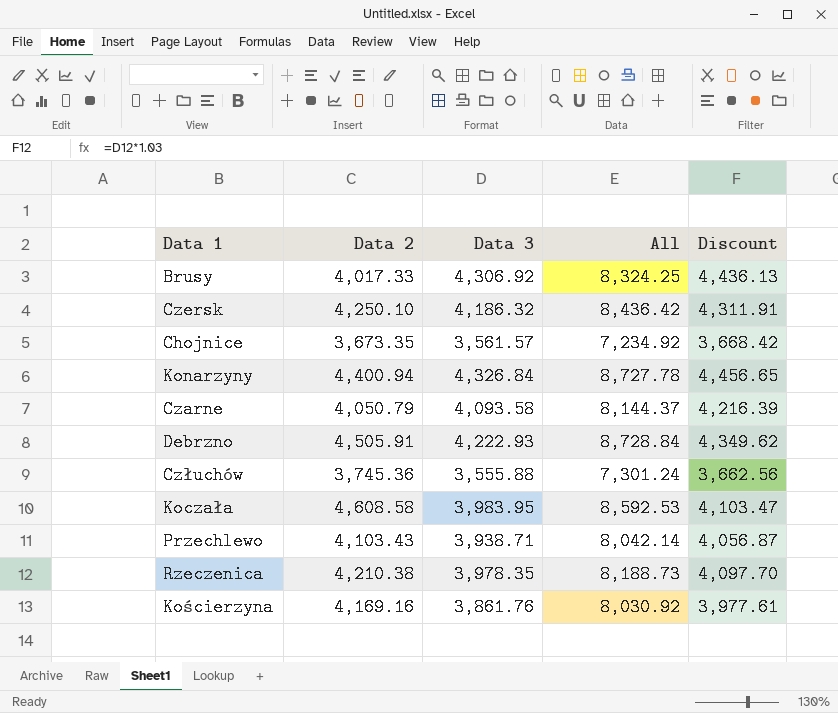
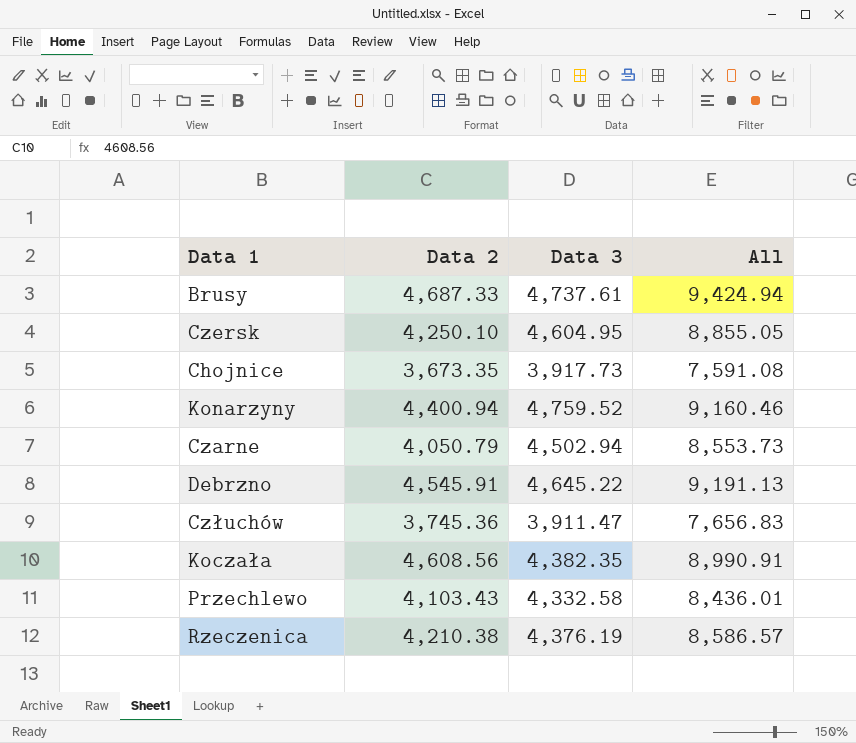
column Discount | formula: [Data 3] * 1.03 -> none
row Kościerzyna: 4,169.16 | 3,861.76 | 8,030.92 | 3,977.61 -> none
Brusy | Data 2: 4,017.33 -> 4,687.33
Brusy | Data 3: 4,306.92 -> 4,737.61
Brusy | All: 8,324.25 -> 9,424.94
Czersk | Data 3: 4,186.32 -> 4,604.95
Czersk | All: 8,436.42 -> 8,855.05
Chojnice | Data 3: 3,561.57 -> 3,917.73
Chojnice | All: 7,234.92 -> 7,591.08
Konarzyny | Data 3: 4,326.84 -> 4,759.52
Konarzyny | All: 8,727.78 -> 9,160.46
Czarne | Data 3: 4,093.58 -> 4,502.94
Czarne | All: 8,144.37 -> 8,553.73
Debrzno | Data 2: 4,505.91 -> 4,545.91
Debrzno | Data 3: 4,222.93 -> 4,645.22
Debrzno | All: 8,728.84 -> 9,191.13
Człuchów | Data 3: 3,555.88 -> 3,911.47
Człuchów | All: 7,301.24 -> 7,656.83
Koczała | Data 2: 4,608.58 -> 4,608.56
Koczała | Data 3: 3,983.95 -> 4,382.35
Koczała | All: 8,592.53 -> 8,990.91
Przechlewo | Data 3: 3,938.71 -> 4,332.58
Przechlewo | All: 8,042.14 -> 8,436.01
Rzeczenica | Data 3: 3,978.35 -> 4,376.19
Rzeczenica | All: 8,188.73 -> 8,586.57

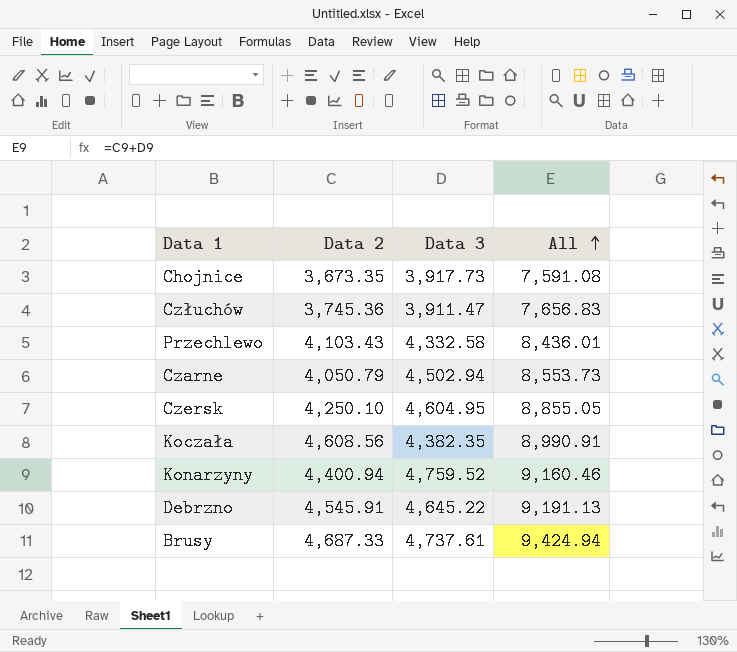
row order: none -> All ascending
row Rzeczenica: 4,210.38 | 4,376.19 | 8,586.57 -> none

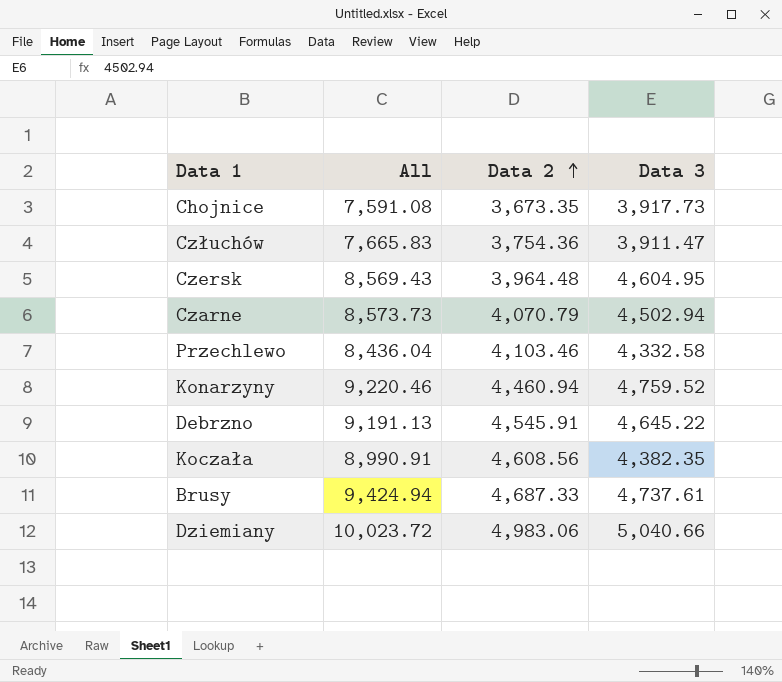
row order: All ascending -> Data 2 ascending
column All | position: 4 -> 2
Człuchów | All: 7,656.83 -> 7,665.83
Człuchów | Data 2: 3,745.36 -> 3,754.36
Czersk | All: 8,855.05 -> 8,569.43
Czersk | Data 2: 4,250.10 -> 3,964.48
Czarne | All: 8,553.73 -> 8,573.73
Czarne | Data 2: 4,050.79 -> 4,070.79
Przechlewo | All: 8,436.01 -> 8,436.04
Przechlewo | Data 2: 4,103.43 -> 4,103.46
Konarzyny | All: 9,160.46 -> 9,220.46
Konarzyny | Data 2: 4,400.94 -> 4,460.94
row Dziemiany: none -> 10,023.72 | 4,983.06 | 5,040.66

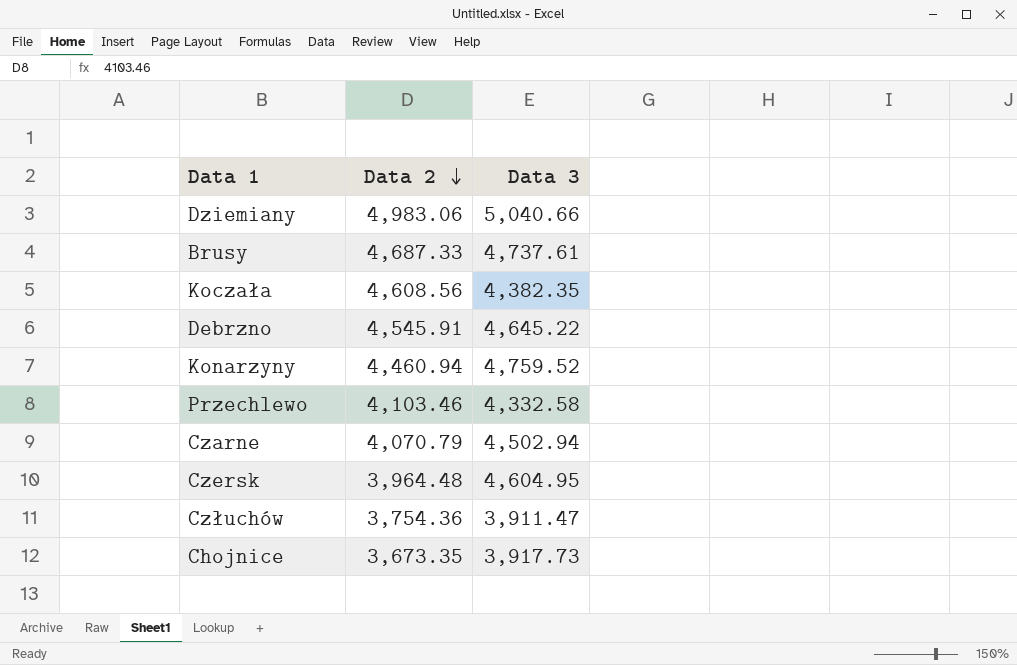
row order: Data 2 ascending -> Data 2 descending
column All | formula: [Data 2] + [Data 3] -> none

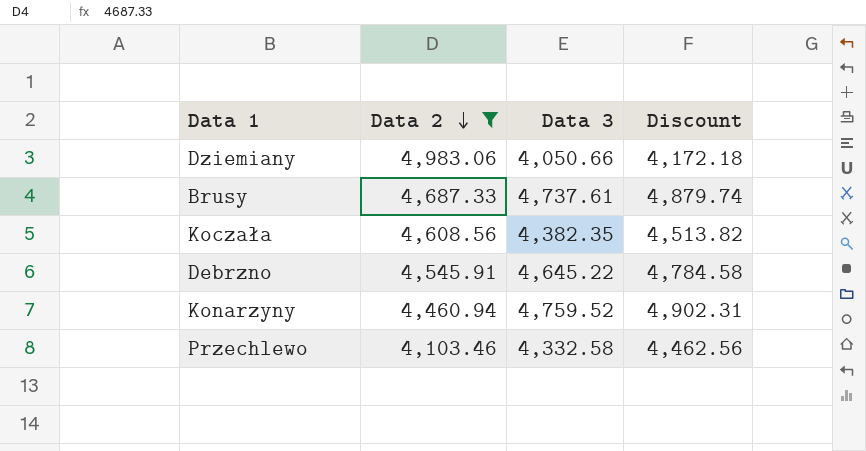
filter: none -> Data 2 >= 4,103.46
column Discount | formula: none -> [Data 3] * 1.03
Dziemiany | Data 3: 5,040.66 -> 4,050.66

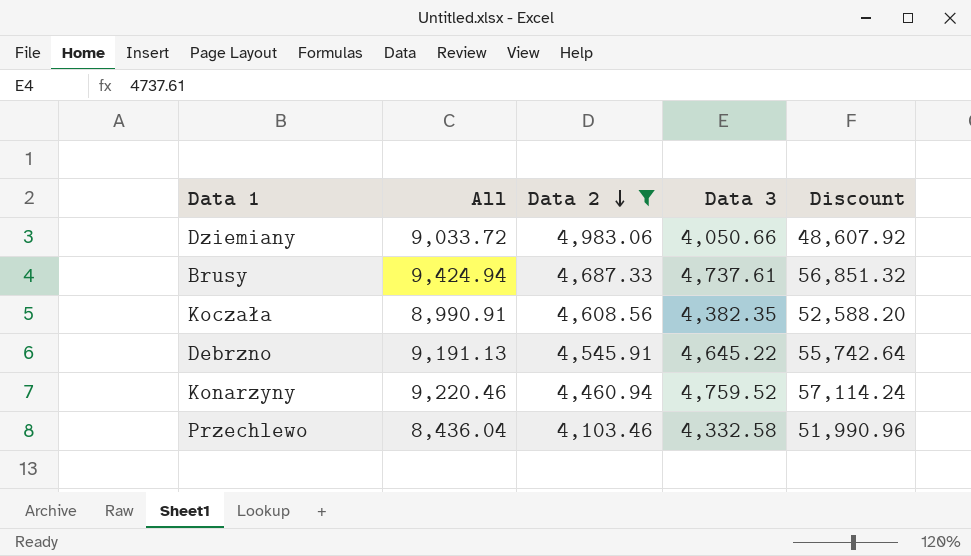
column All | formula: none -> [Data 2] + [Data 3]
column Discount | formula: [Data 3] * 1.03 -> [Data 3] * 12

